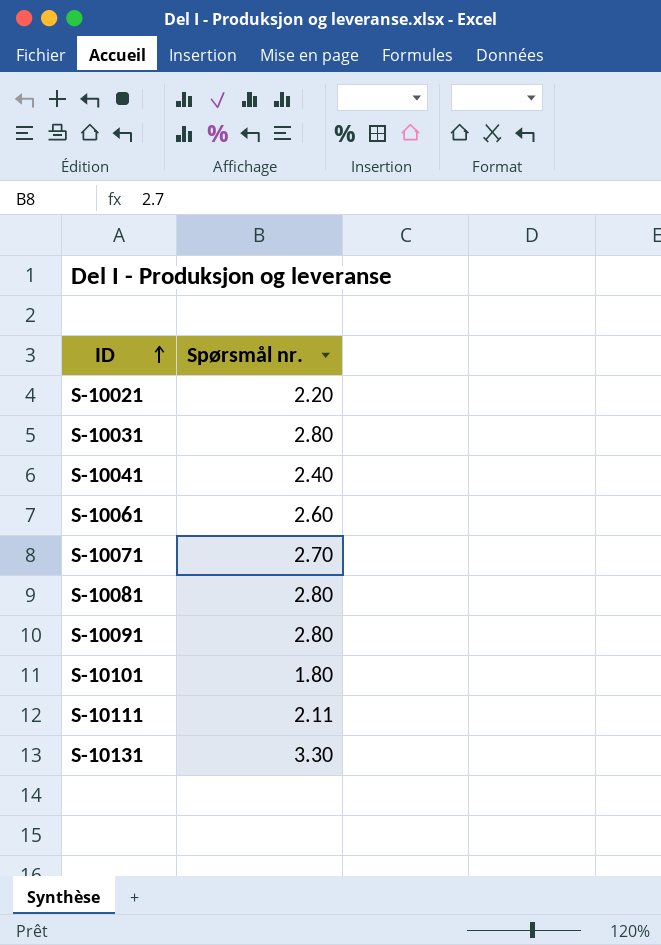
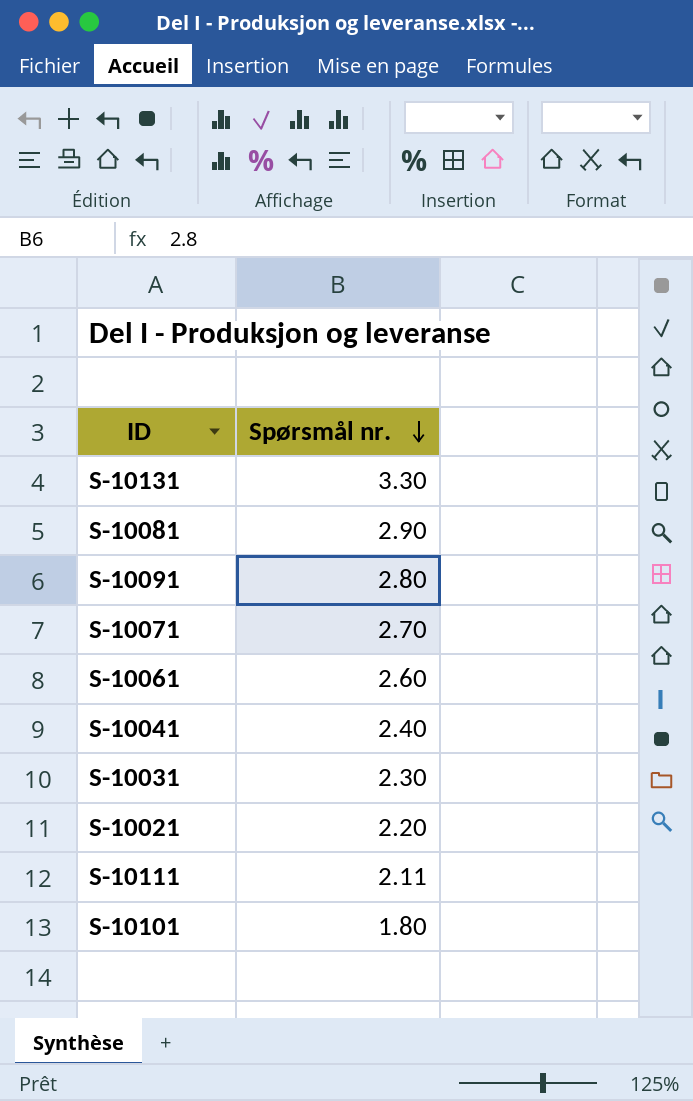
row order: ID ascending -> Spørsmål nr. descending
S-10081 | Spørsmål nr.: 2.80 -> 2.90
S-10031 | Spørsmål nr.: 2.80 -> 2.30

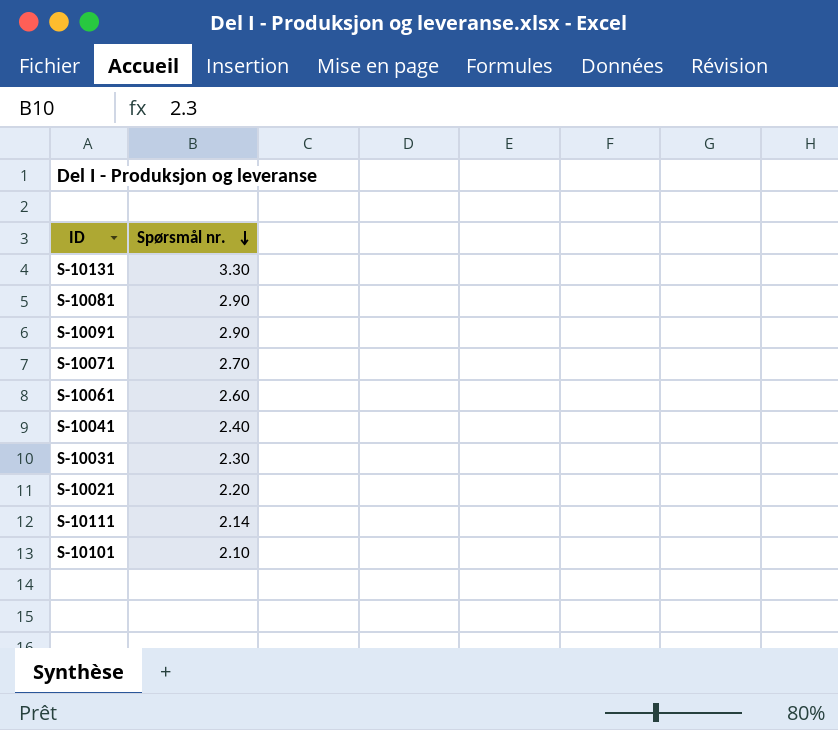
S-10091 | Spørsmål nr.: 2.80 -> 2.90
S-10111 | Spørsmål nr.: 2.11 -> 2.14
S-10101 | Spørsmål nr.: 1.80 -> 2.10

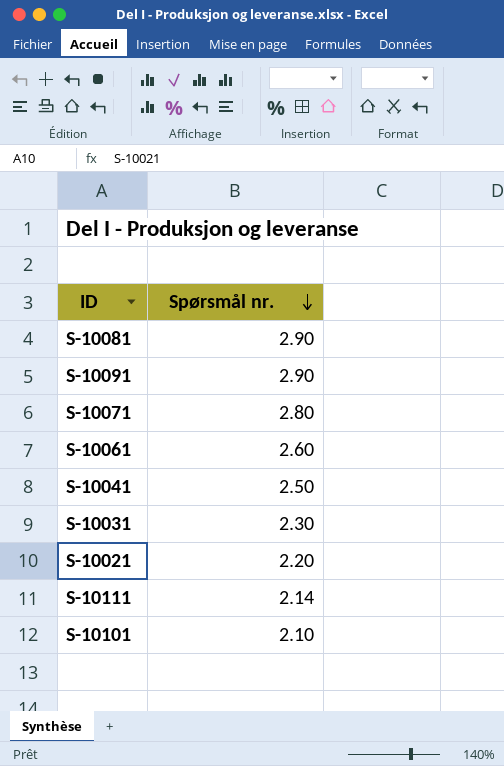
row S-10131: 3.30 -> none
S-10071 | Spørsmål nr.: 2.70 -> 2.80
S-10041 | Spørsmål nr.: 2.40 -> 2.50

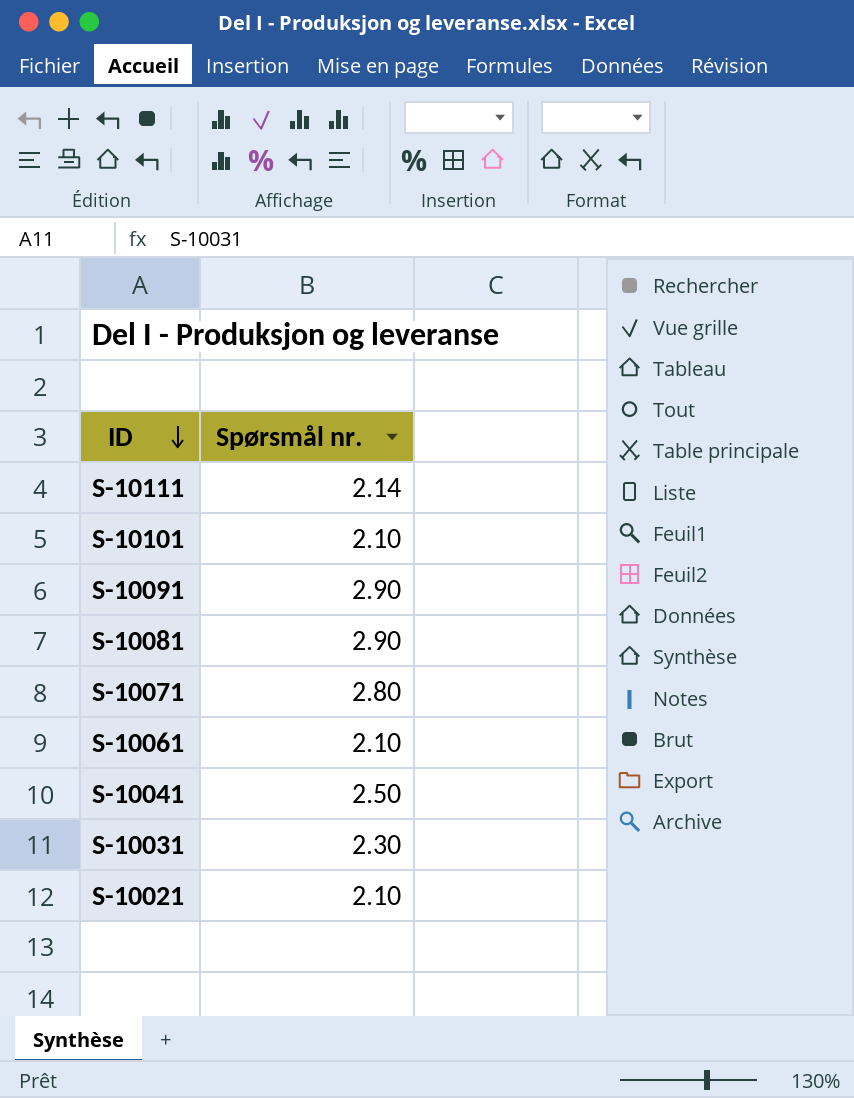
row order: Spørsmål nr. descending -> ID descending
S-10061 | Spørsmål nr.: 2.60 -> 2.10
S-10021 | Spørsmål nr.: 2.20 -> 2.10

